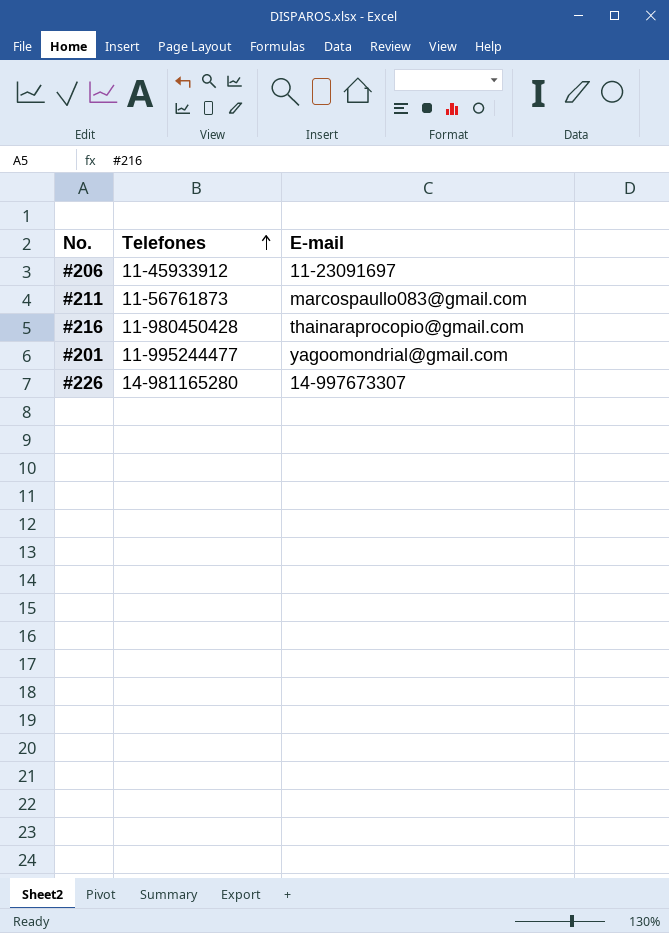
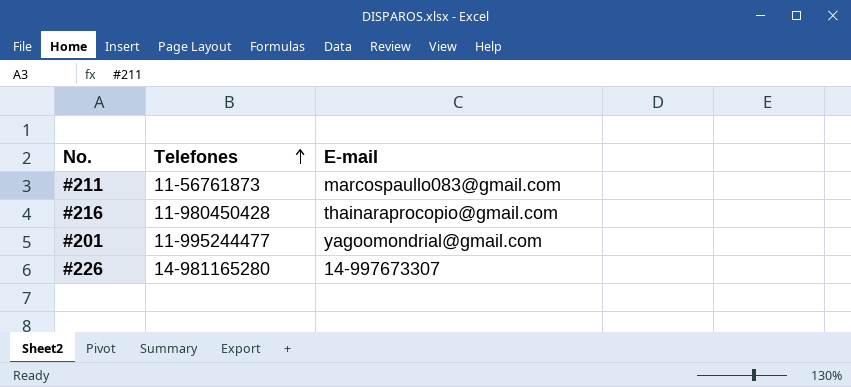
row #206: 11-45933912 | 11-23091697 -> none

